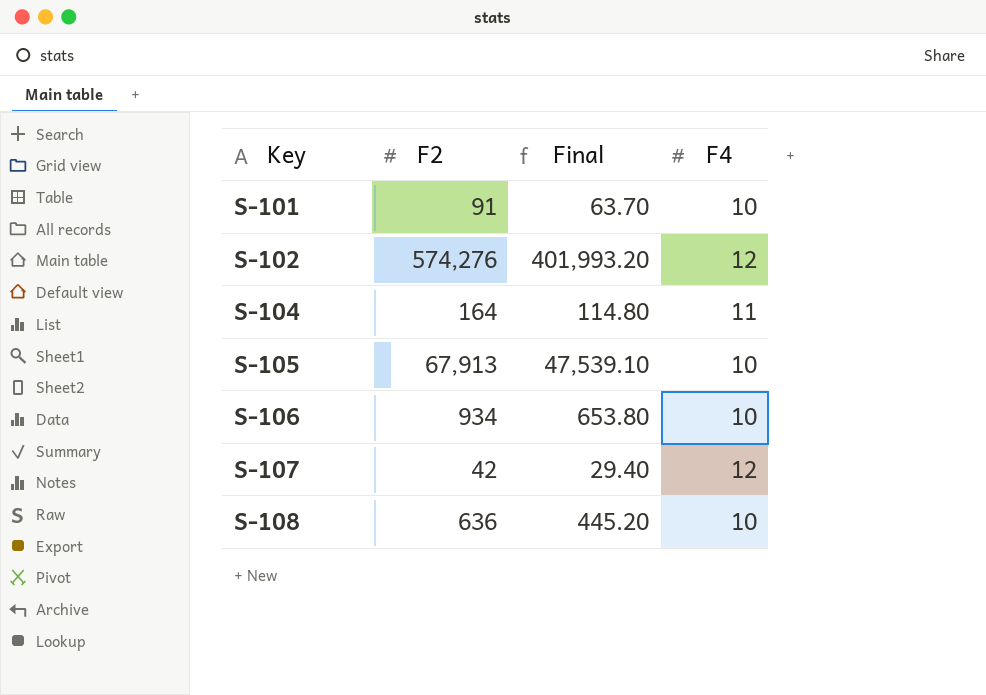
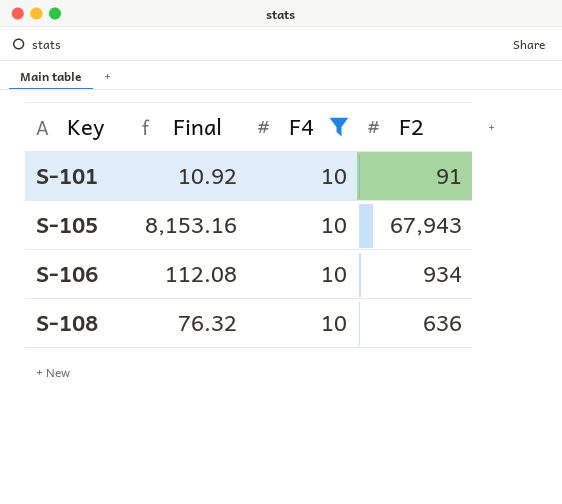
filter: none -> F4 = 10
column Final | formula: [F2] * 0.7 -> [F2] * 0.12
column F2 | position: 2 -> 4
S-105 | F2: 67,913 -> 67,943

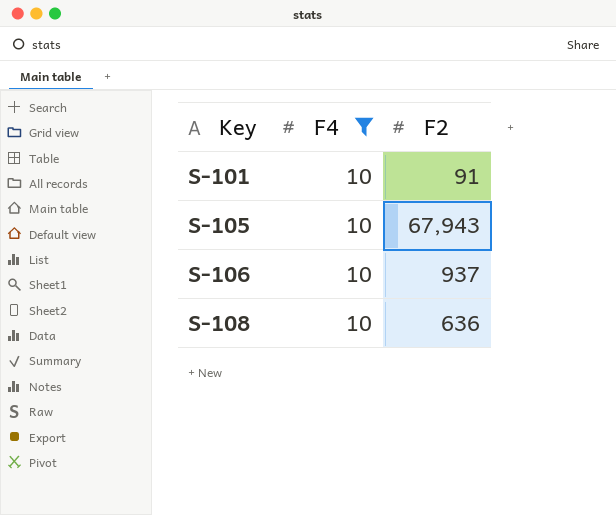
column Final | formula: [F2] * 0.12 -> none
S-106 | F2: 934 -> 937

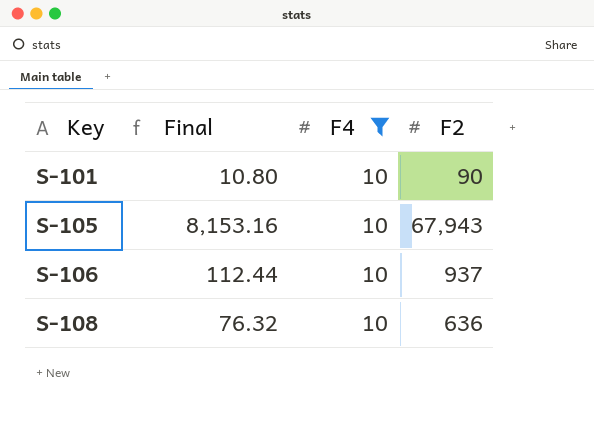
column Final | formula: none -> [F2] * 0.12
S-101 | F2: 91 -> 90

